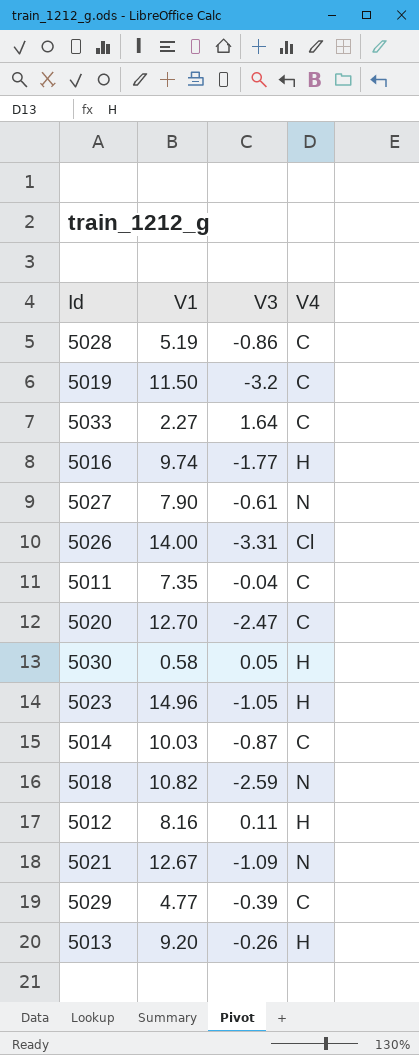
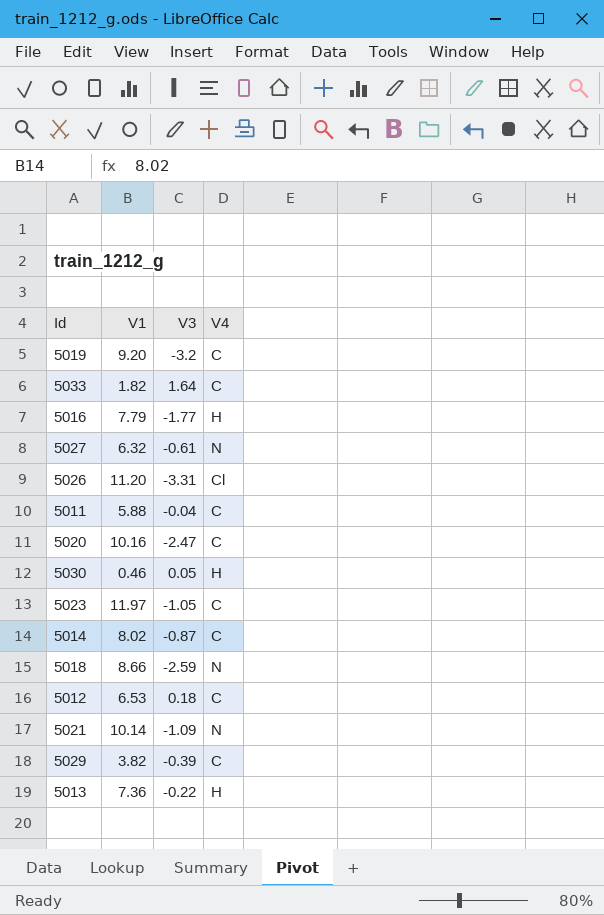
row 5028: 5.19 | -0.86 | C -> none
5019 | V1: 11.50 -> 9.20
5033 | V1: 2.27 -> 1.82
5016 | V1: 9.74 -> 7.79
5027 | V1: 7.90 -> 6.32
5026 | V1: 14.00 -> 11.20
5011 | V1: 7.35 -> 5.88
5020 | V1: 12.70 -> 10.16
5030 | V1: 0.58 -> 0.46
5023 | V1: 14.96 -> 11.97
5023 | V4: H -> C
5014 | V1: 10.03 -> 8.02
5018 | V1: 10.82 -> 8.66
5012 | V1: 8.16 -> 6.53
5012 | V3: 0.11 -> 0.18
5012 | V4: H -> C
5021 | V1: 12.67 -> 10.14
5029 | V1: 4.77 -> 3.82
5013 | V1: 9.20 -> 7.36
5013 | V3: -0.26 -> -0.22

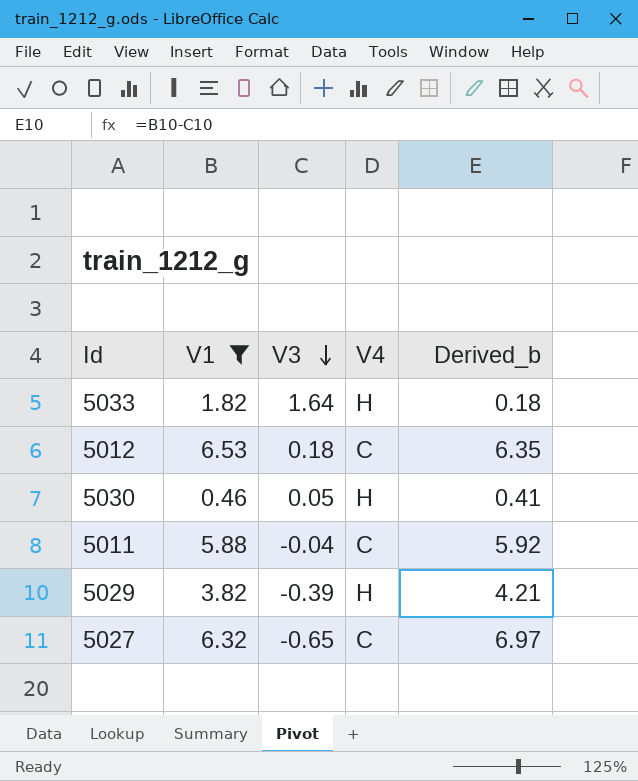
filter: none -> V1 <= 6.53
row order: none -> V3 descending
column Derived_b | formula: none -> [V1] - [V3]
5033 | V4: C -> H
5029 | V4: C -> H
5027 | V3: -0.61 -> -0.65
5027 | V4: N -> C

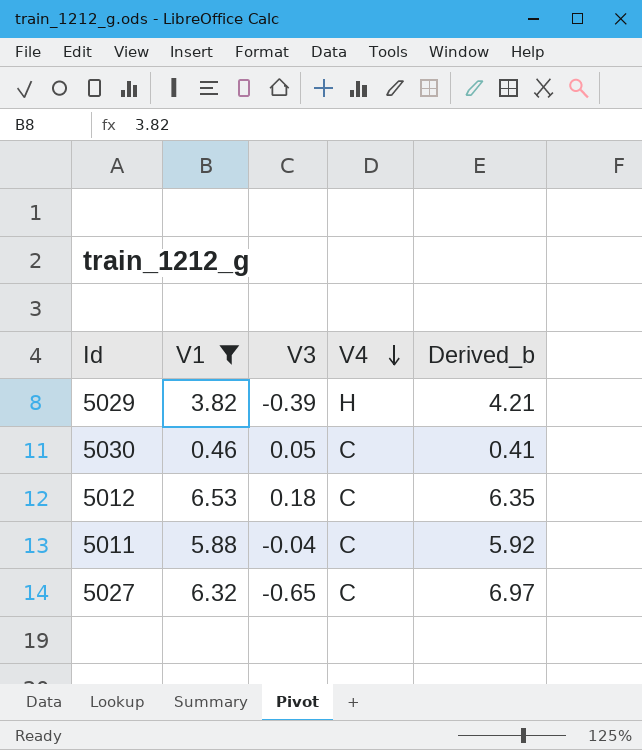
row order: V3 descending -> V4 descending
row 5033: 1.82 | 1.64 | H | 0.18 -> none
5030 | V4: H -> C

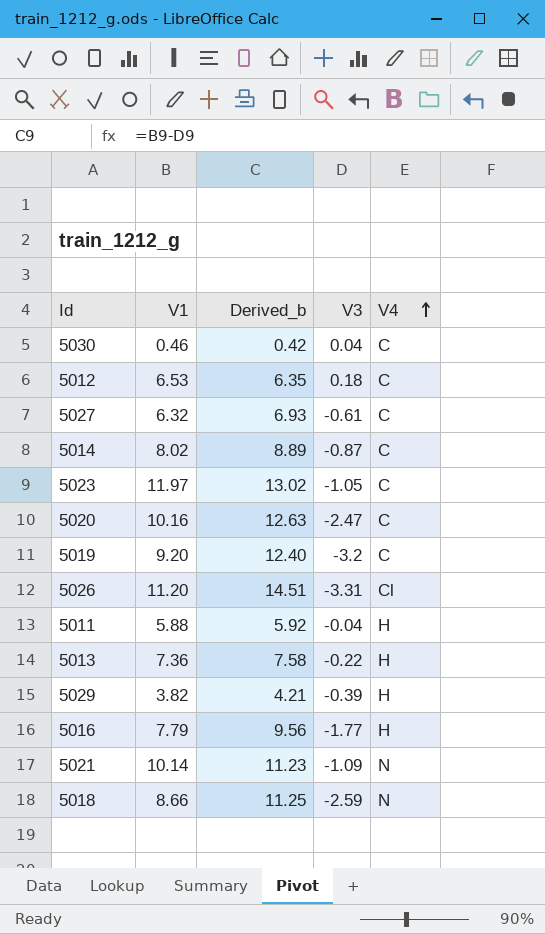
filter: V1 <= 6.53 -> none
row order: V4 descending -> V4 ascending
column Derived_b | position: 5 -> 3
5030 | Derived_b: 0.41 -> 0.42
5030 | V3: 0.05 -> 0.04
5027 | Derived_b: 6.97 -> 6.93
5027 | V3: -0.65 -> -0.61
5011 | V4: C -> H

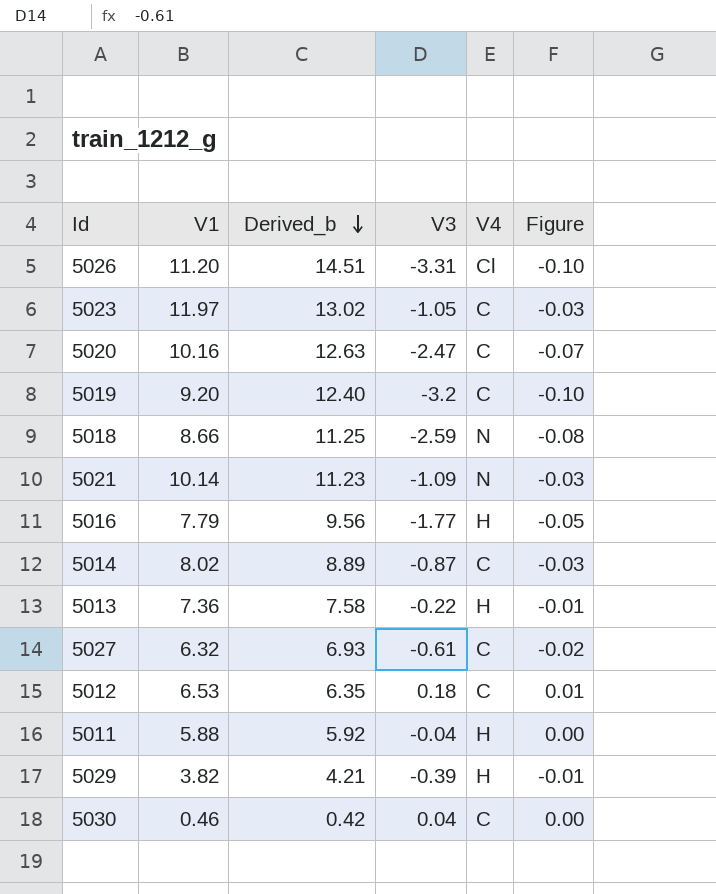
row order: V4 ascending -> Derived_b descending
column Figure | formula: none -> [V3] * 0.03

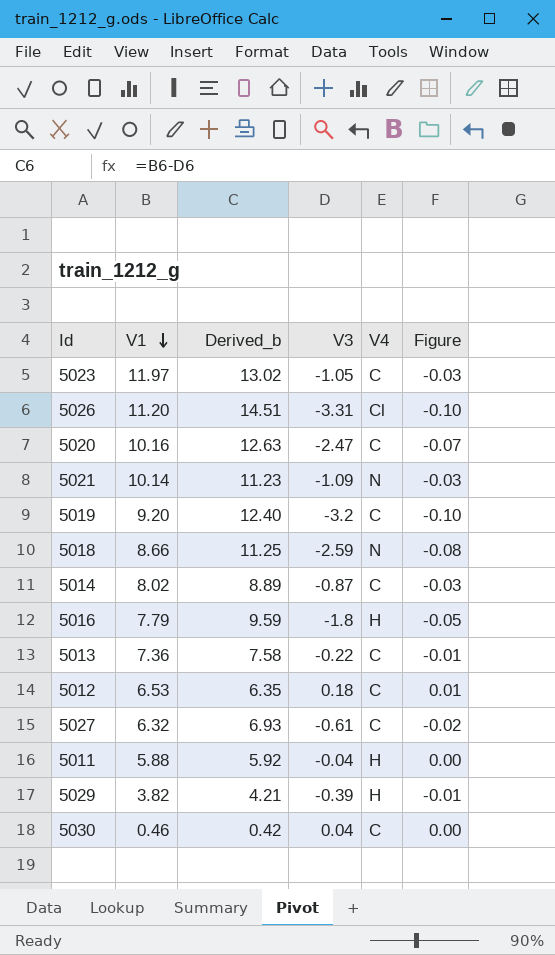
row order: Derived_b descending -> V1 descending
5016 | Derived_b: 9.56 -> 9.59
5016 | V3: -1.77 -> -1.8
5013 | V4: H -> C

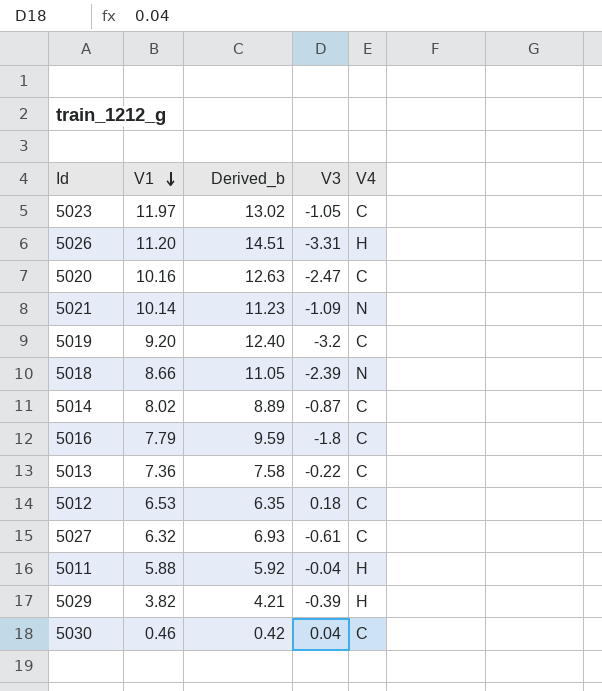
column Figure | formula: [V3] * 0.03 -> none
5026 | V4: Cl -> H
5018 | Derived_b: 11.25 -> 11.05
5018 | V3: -2.59 -> -2.39
5016 | V4: H -> C

